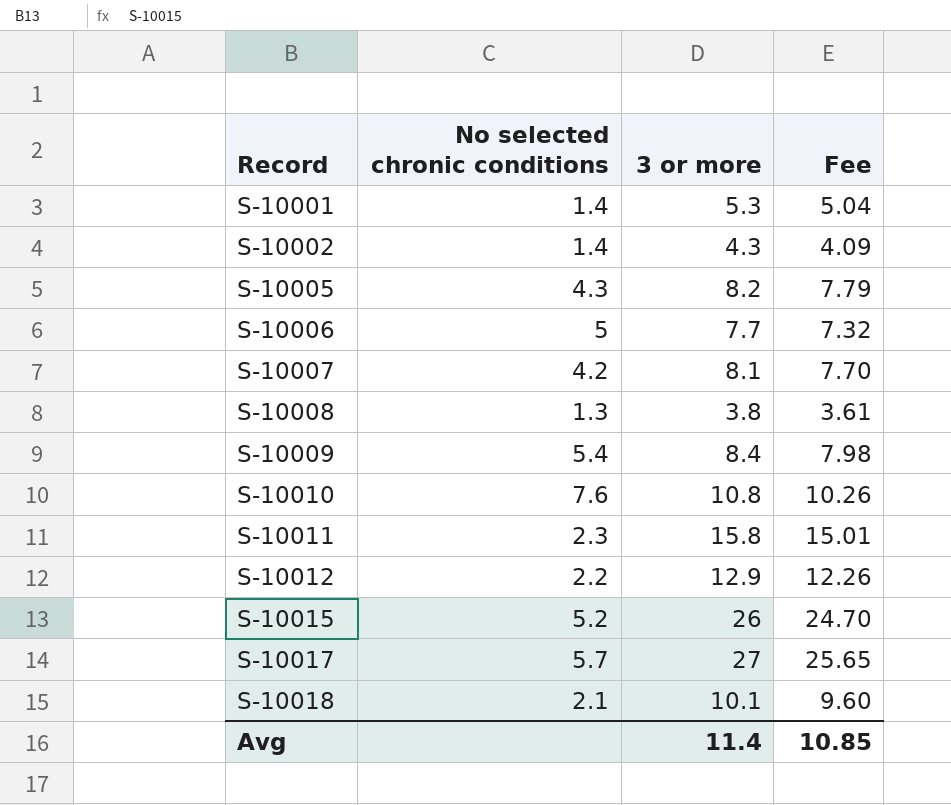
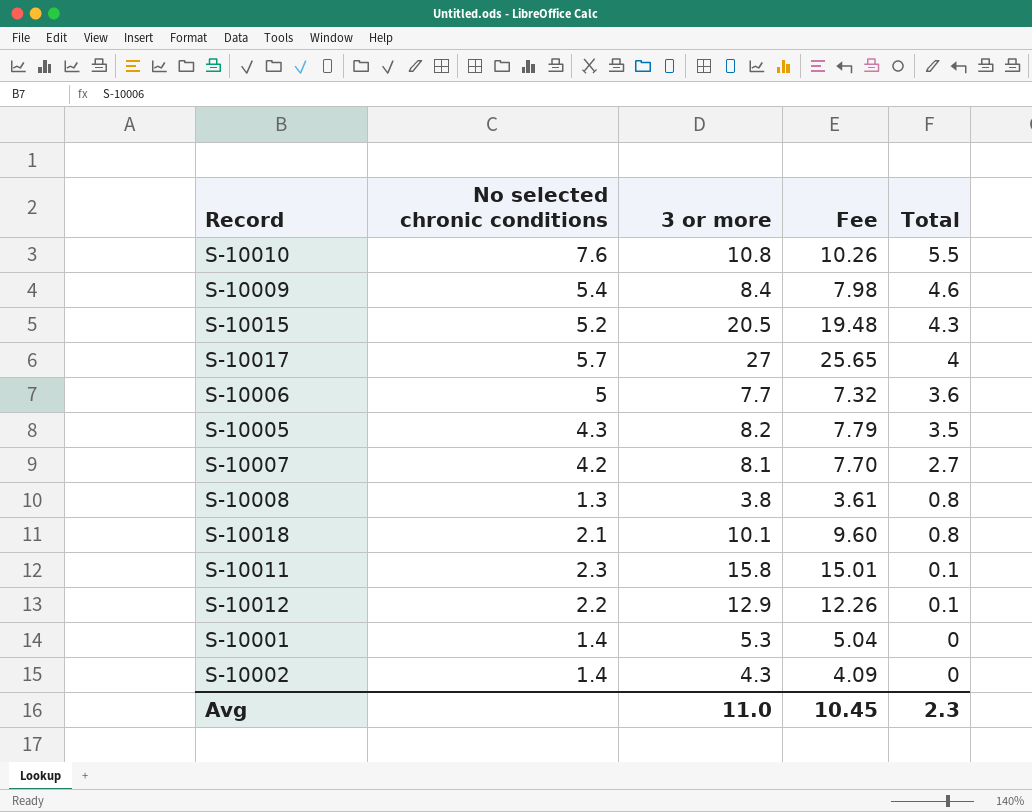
row order: Record ascending -> Total descending
column Total | position: none -> 5
S-10015 | 3 or more: 26 -> 20.5
S-10015 | Fee: 24.70 -> 19.48
Avg | 3 or more: 11.4 -> 11.0
Avg | Fee: 10.85 -> 10.45

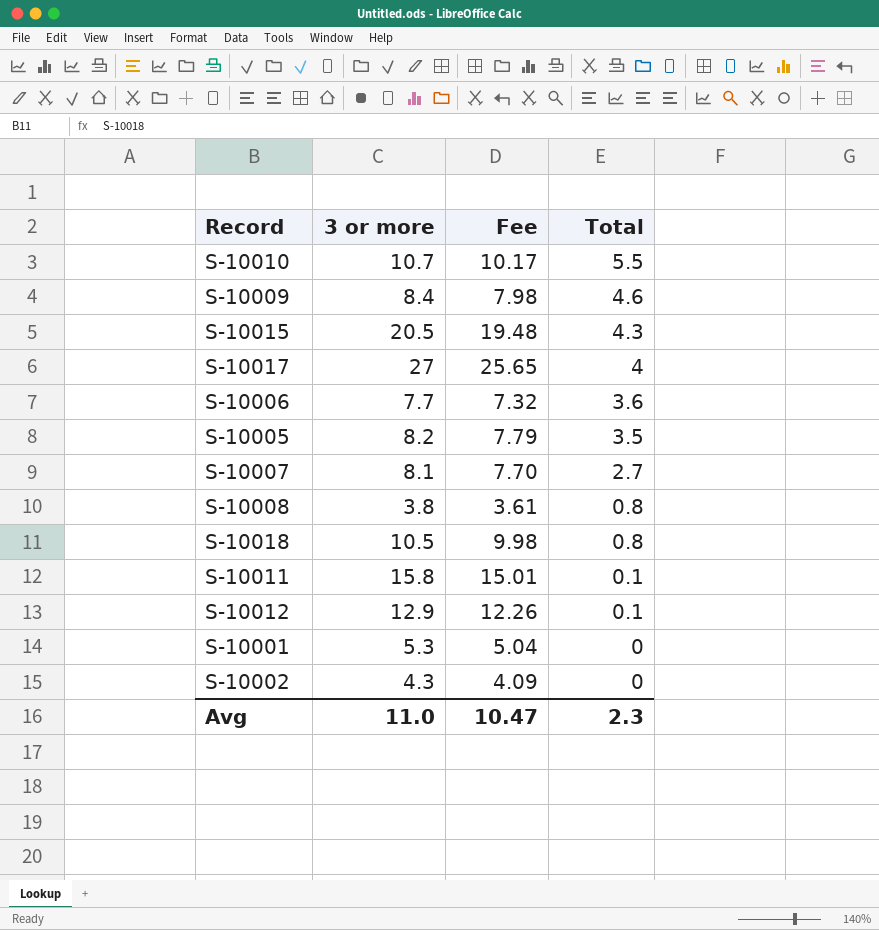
column No selected chronic conditions | position: 2 -> none
S-10010 | 3 or more: 10.8 -> 10.7
S-10010 | Fee: 10.26 -> 10.17
S-10018 | 3 or more: 10.1 -> 10.5
S-10018 | Fee: 9.60 -> 9.98
Avg | Fee: 10.45 -> 10.47

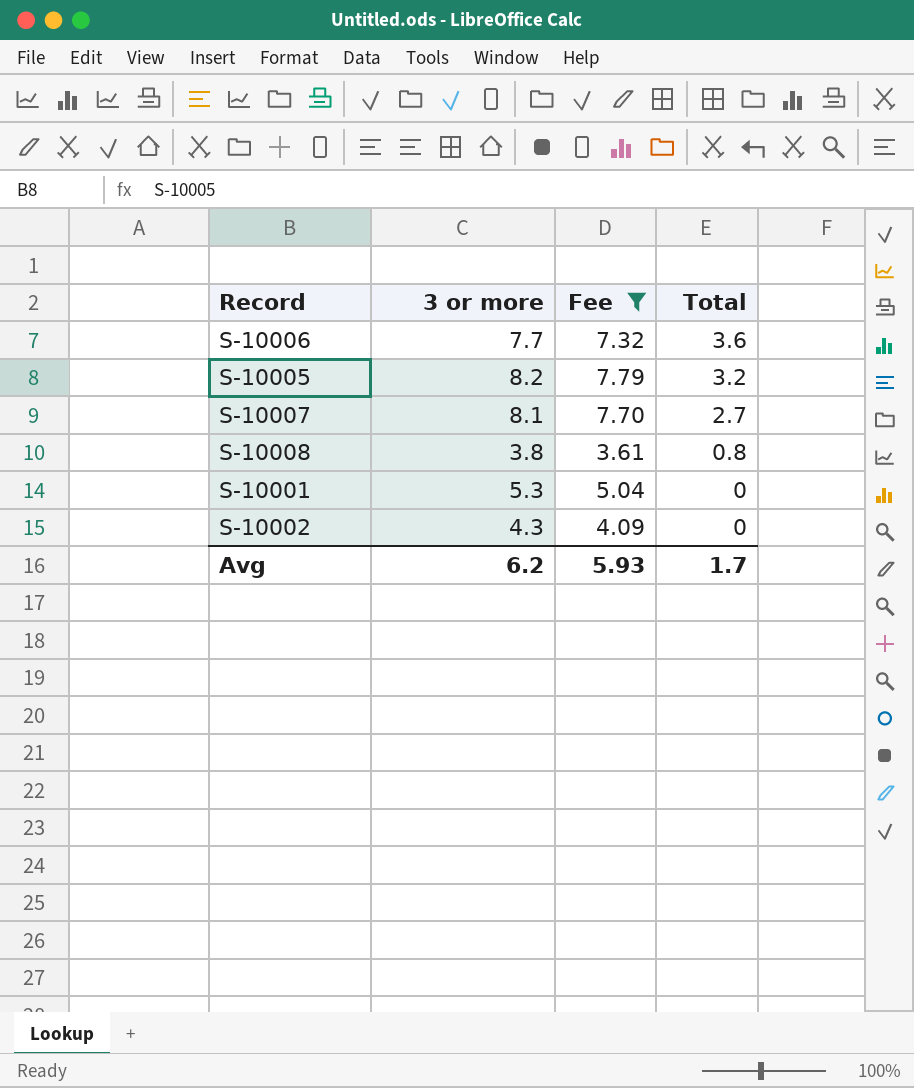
filter: none -> Fee <= 7.79
S-10005 | Total: 3.5 -> 3.2
Avg | 3 or more: 11.0 -> 6.2
Avg | Fee: 10.47 -> 5.93
Avg | Total: 2.3 -> 1.7

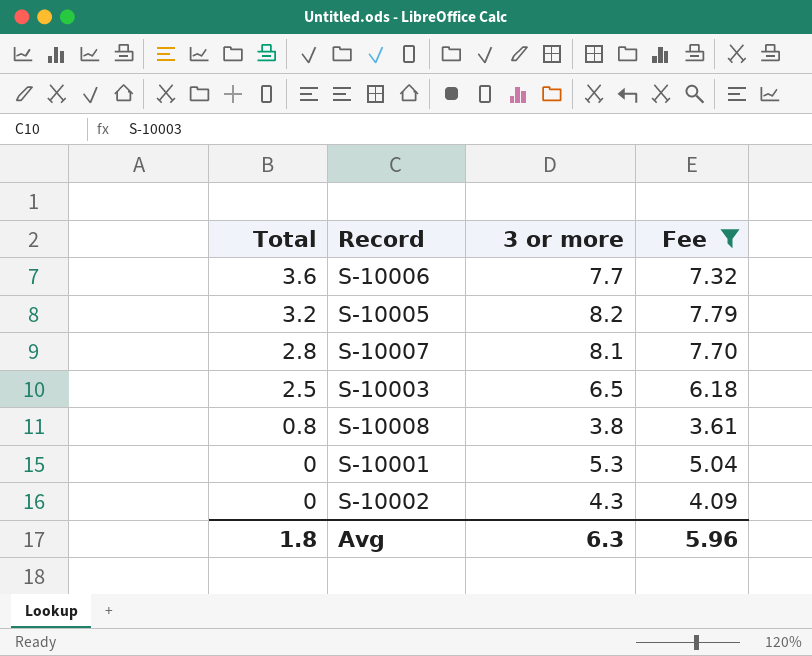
column Total | position: 4 -> 1
S-10007 | Total: 2.7 -> 2.8
row S-10003: none -> 2.5 | 6.5 | 6.18
Avg | Total: 1.7 -> 1.8
Avg | 3 or more: 6.2 -> 6.3
Avg | Fee: 5.93 -> 5.96

